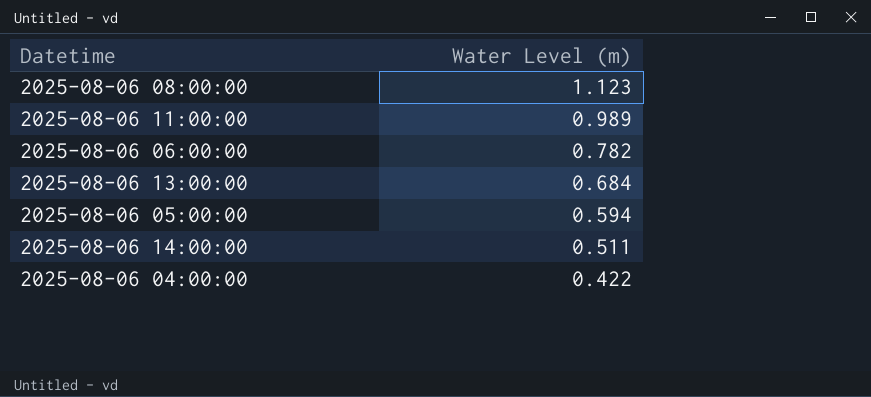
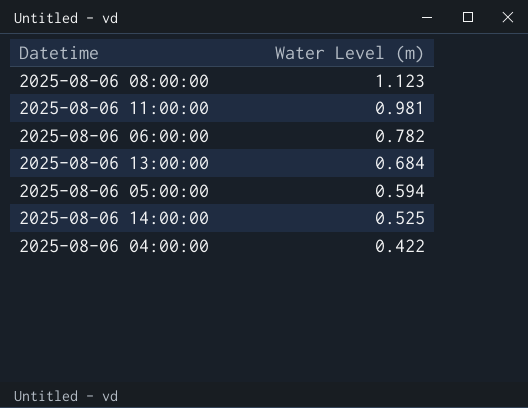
2025-08-06 11:00:00 | Water Level (m): 0.989 -> 0.981
2025-08-06 14:00:00 | Water Level (m): 0.511 -> 0.525

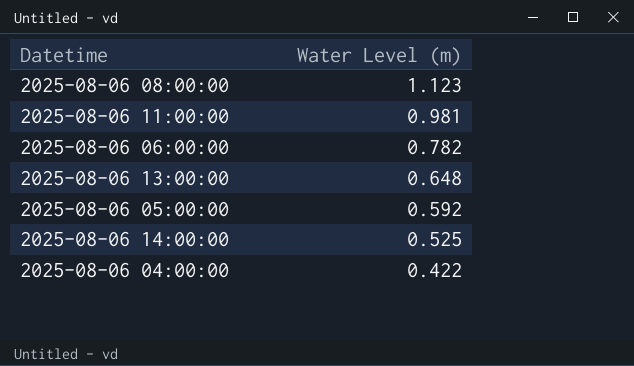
2025-08-06 13:00:00 | Water Level (m): 0.684 -> 0.648
2025-08-06 05:00:00 | Water Level (m): 0.594 -> 0.592

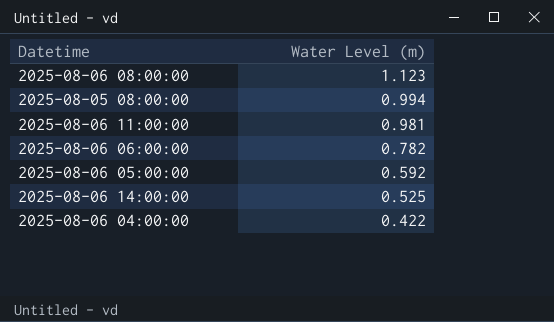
row 2025-08-06 13:00:00: 0.648 -> none
row 2025-08-05 08:00:00: none -> 0.994

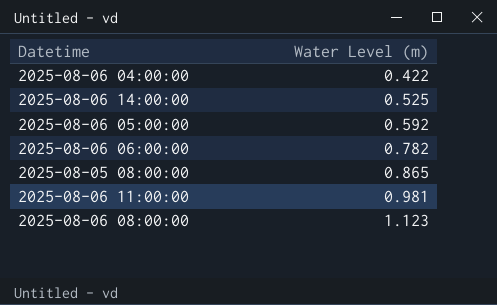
row order: Water Level (m) descending -> Water Level (m) ascending
2025-08-05 08:00:00 | Water Level (m): 0.994 -> 0.865

